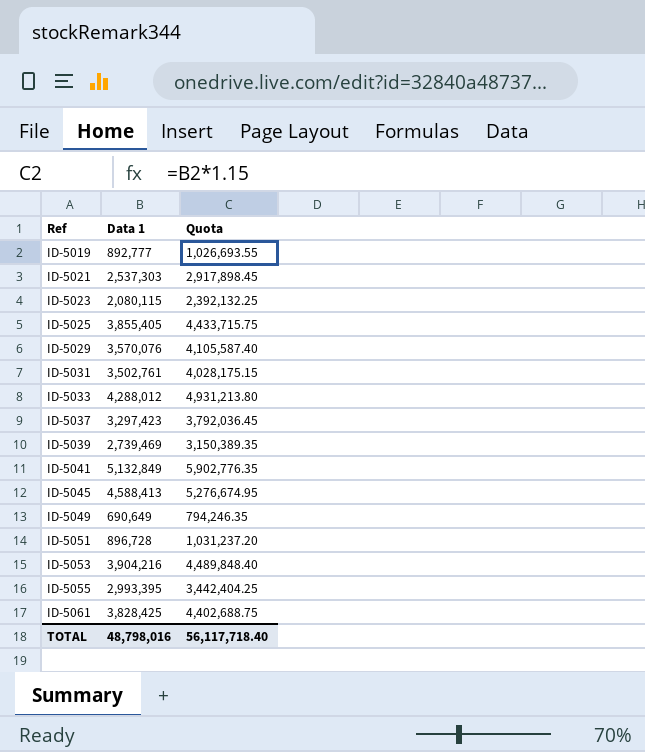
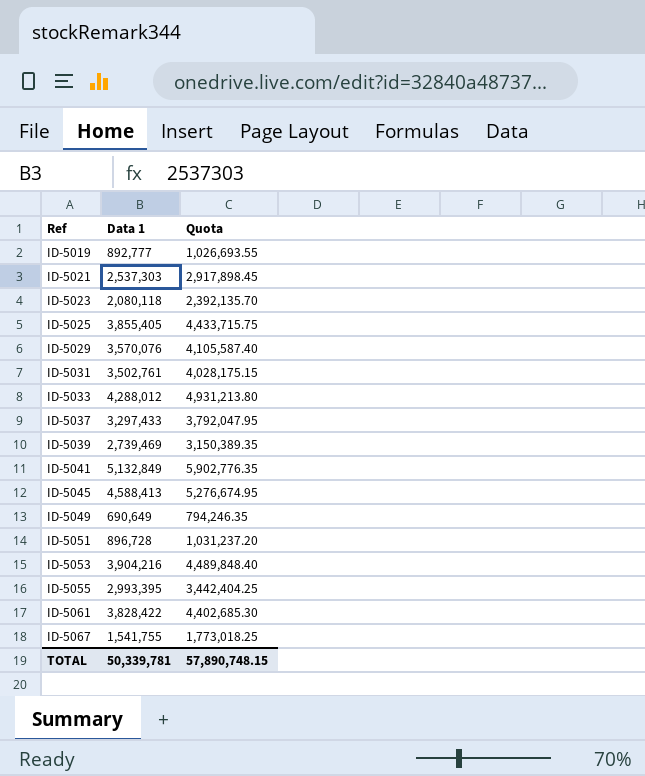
ID-5023 | Data 1: 2,080,115 -> 2,080,118
ID-5023 | Quota: 2,392,132.25 -> 2,392,135.70
ID-5037 | Data 1: 3,297,423 -> 3,297,433
ID-5037 | Quota: 3,792,036.45 -> 3,792,047.95
ID-5061 | Data 1: 3,828,425 -> 3,828,422
ID-5061 | Quota: 4,402,688.75 -> 4,402,685.30
row ID-5067: none -> 1,541,755 | 1,773,018.25
TOTAL | Data 1: 48,798,016 -> 50,339,781
TOTAL | Quota: 56,117,718.40 -> 57,890,748.15

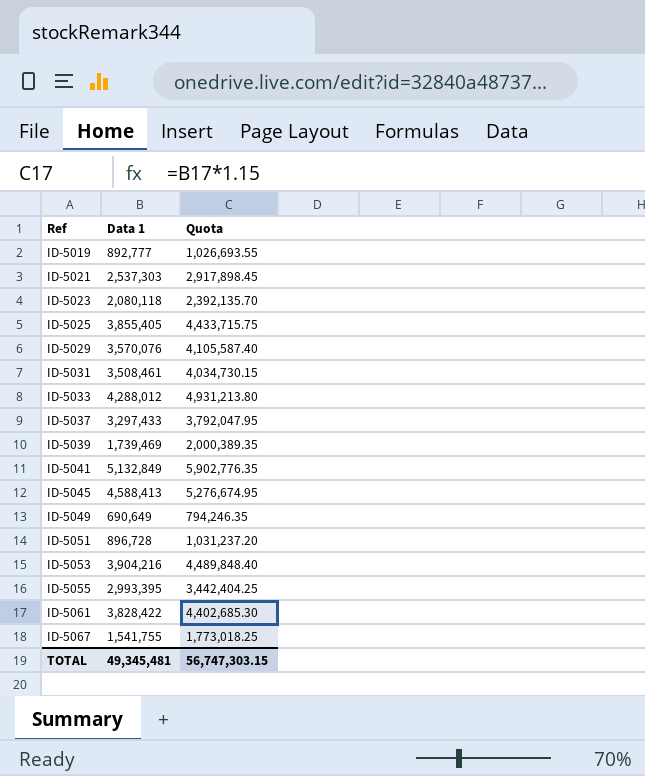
ID-5031 | Data 1: 3,502,761 -> 3,508,461
ID-5031 | Quota: 4,028,175.15 -> 4,034,730.15
ID-5039 | Data 1: 2,739,469 -> 1,739,469
ID-5039 | Quota: 3,150,389.35 -> 2,000,389.35
TOTAL | Data 1: 50,339,781 -> 49,345,481
TOTAL | Quota: 57,890,748.15 -> 56,747,303.15

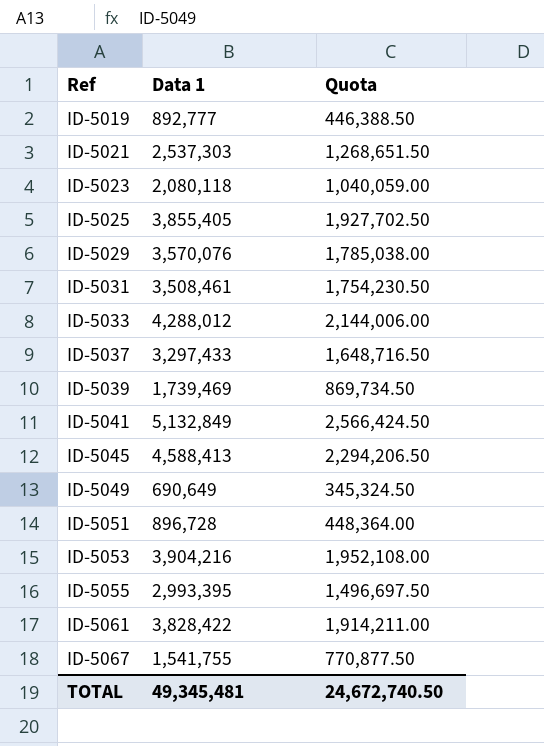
column Quota | formula: [Data 1] * 1.15 -> [Data 1] * 0.5
TOTAL | Quota: 56,747,303.15 -> 24,672,740.50

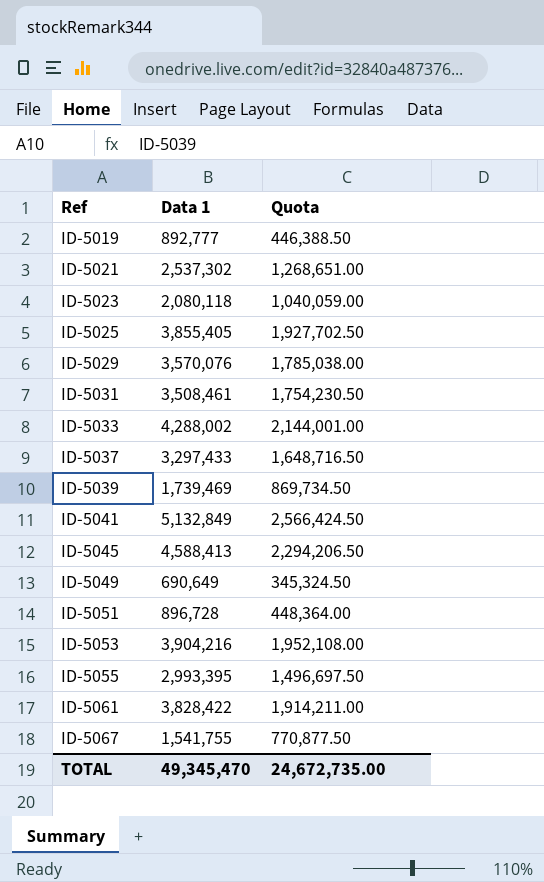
ID-5021 | Data 1: 2,537,303 -> 2,537,302
ID-5021 | Quota: 1,268,651.50 -> 1,268,651.00
ID-5033 | Data 1: 4,288,012 -> 4,288,002
ID-5033 | Quota: 2,144,006.00 -> 2,144,001.00
TOTAL | Data 1: 49,345,481 -> 49,345,470
TOTAL | Quota: 24,672,740.50 -> 24,672,735.00

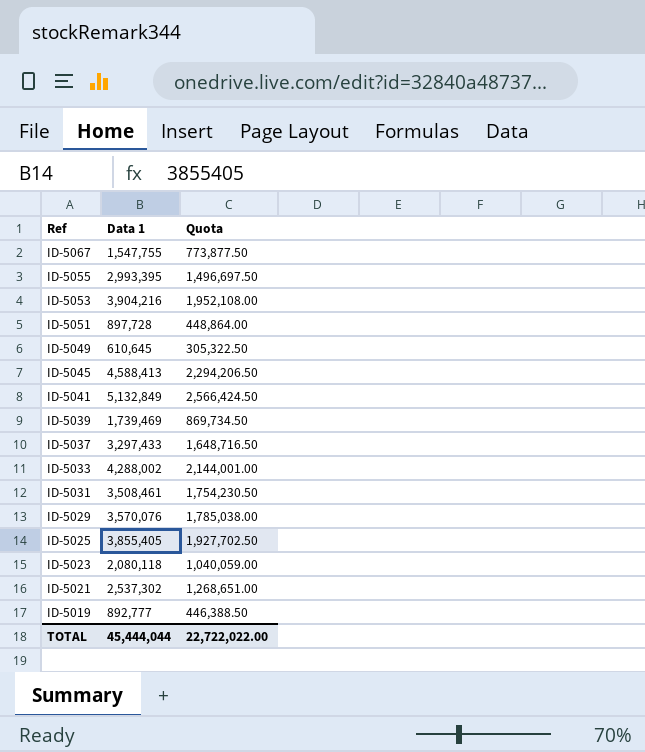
row order: Ref ascending -> Ref descending
row ID-5061: 3,828,422 | 1,914,211.00 -> none
ID-5067 | Data 1: 1,541,755 -> 1,547,755
ID-5067 | Quota: 770,877.50 -> 773,877.50
ID-5051 | Data 1: 896,728 -> 897,728
ID-5051 | Quota: 448,364.00 -> 448,864.00
ID-5049 | Data 1: 690,649 -> 610,645
ID-5049 | Quota: 345,324.50 -> 305,322.50
TOTAL | Data 1: 49,345,470 -> 45,444,044
TOTAL | Quota: 24,672,735.00 -> 22,722,022.00

